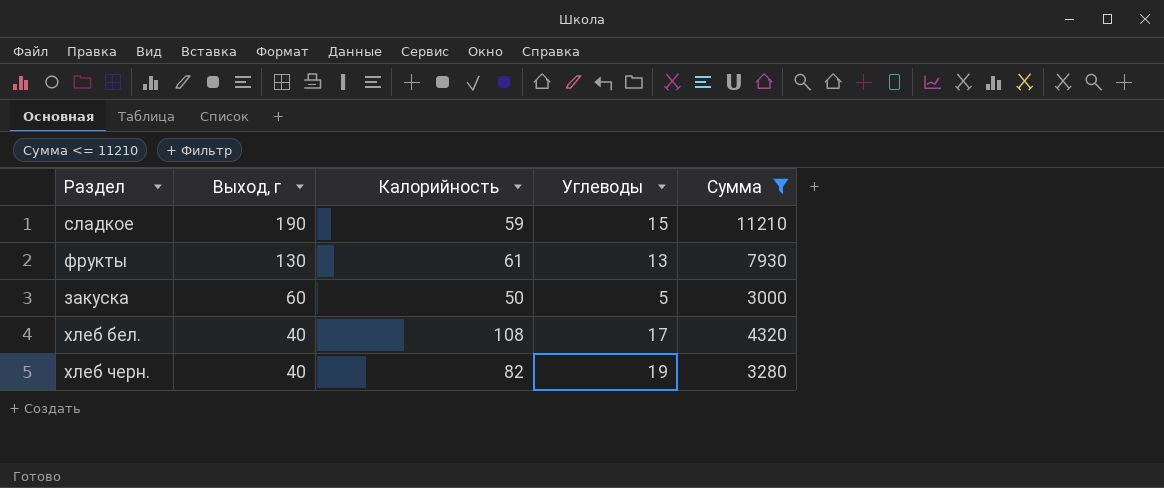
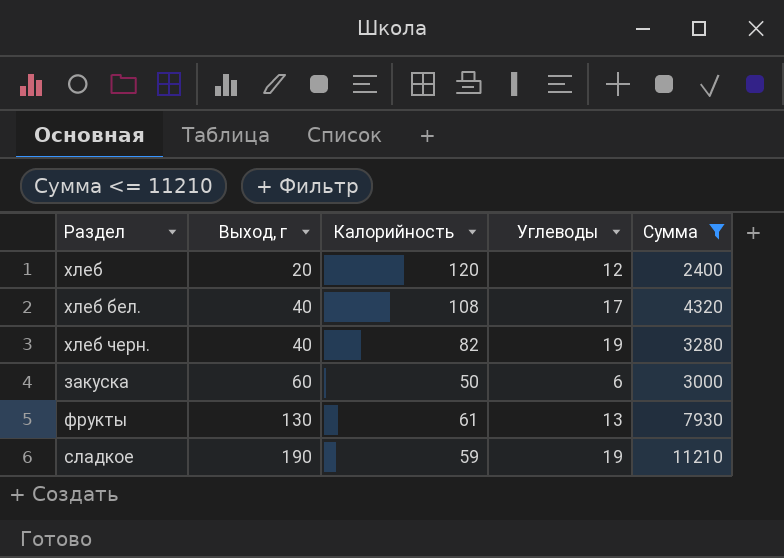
row order: Выход, г descending -> Выход, г ascending
row хлеб: none -> 20 | 120 | 12 | 2400
закуска | Углеводы: 5 -> 6
сладкое | Углеводы: 15 -> 19

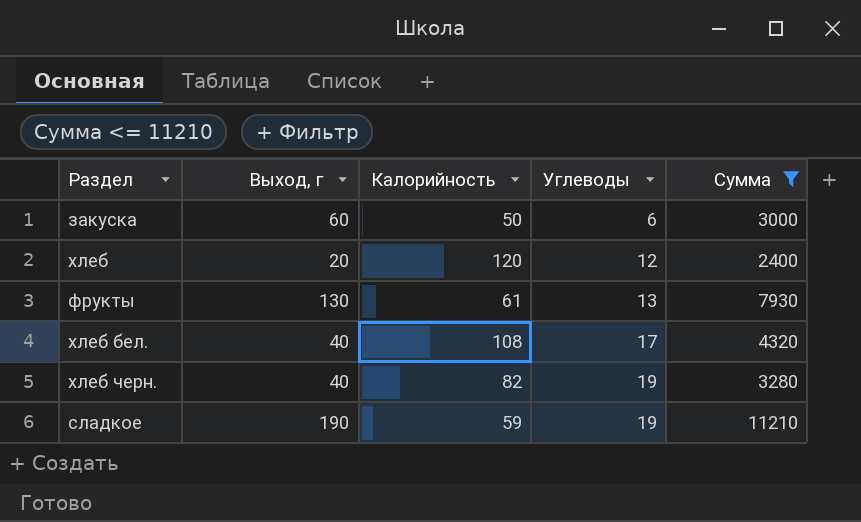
row order: Выход, г ascending -> Углеводы ascending

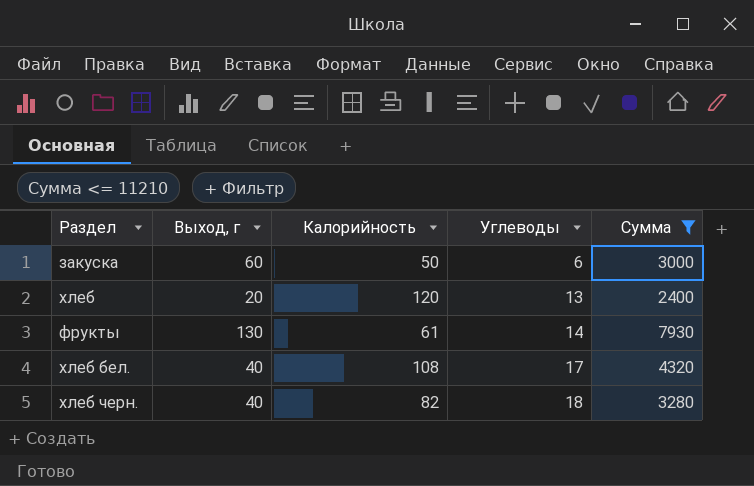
row сладкое: 190 | 59 | 19 | 11210 -> none
хлеб | Углеводы: 12 -> 13
фрукты | Углеводы: 13 -> 14
хлеб черн. | Углеводы: 19 -> 18

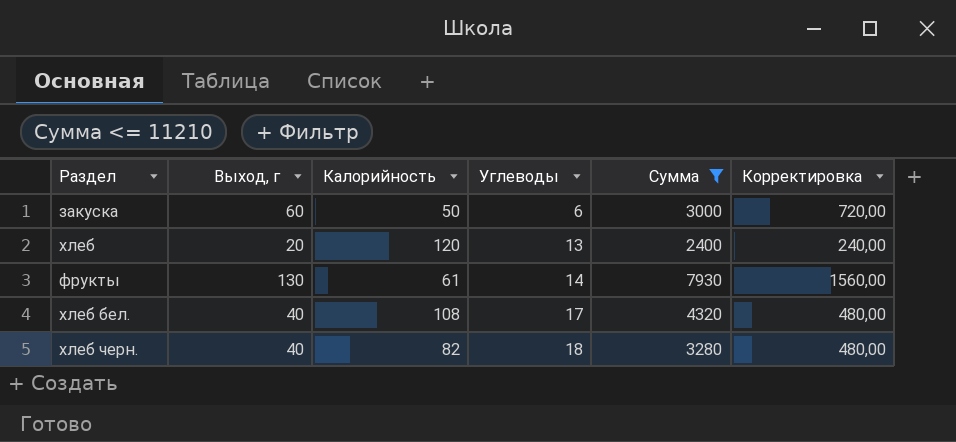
column Корректировка | formula: none -> [Выход, г] * 12

